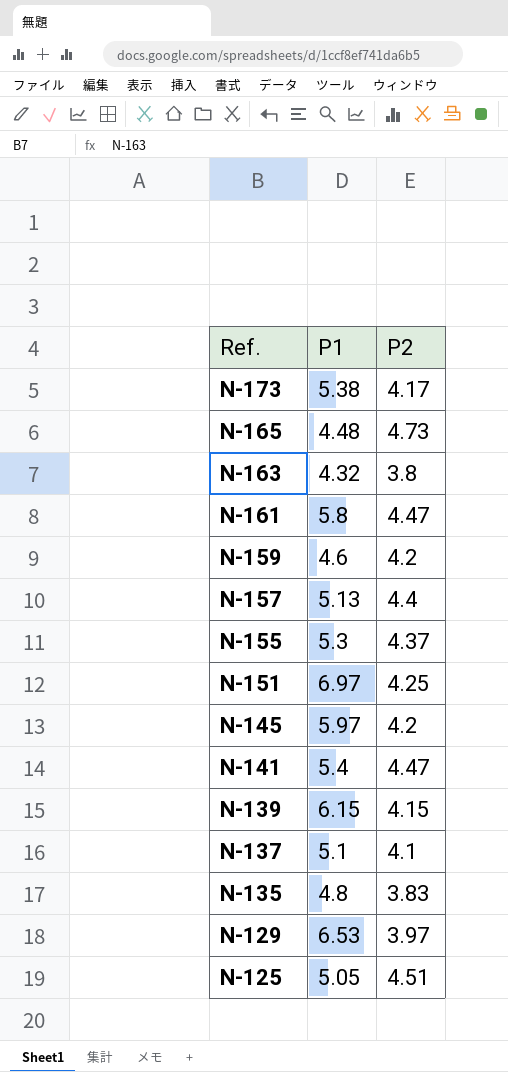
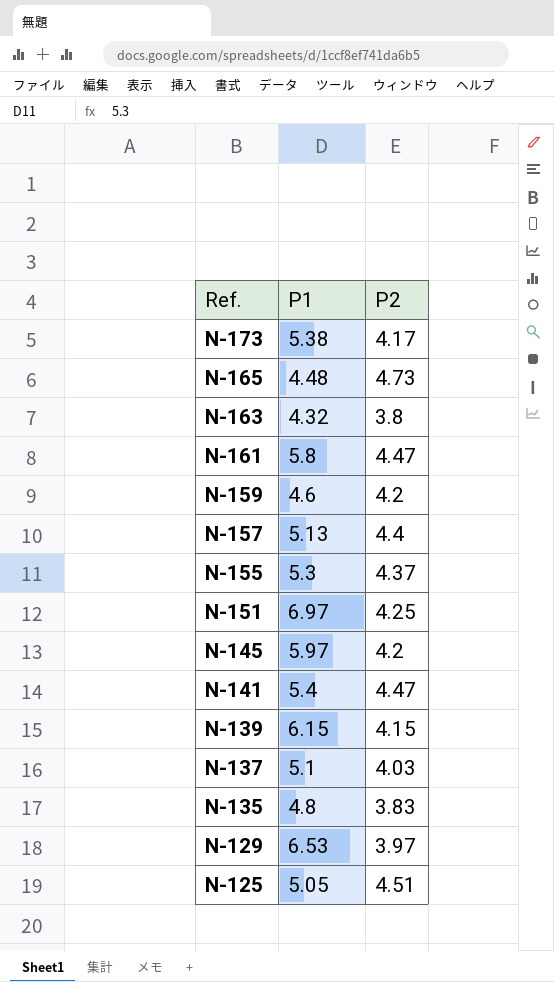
N-137 | P2: 4.1 -> 4.03

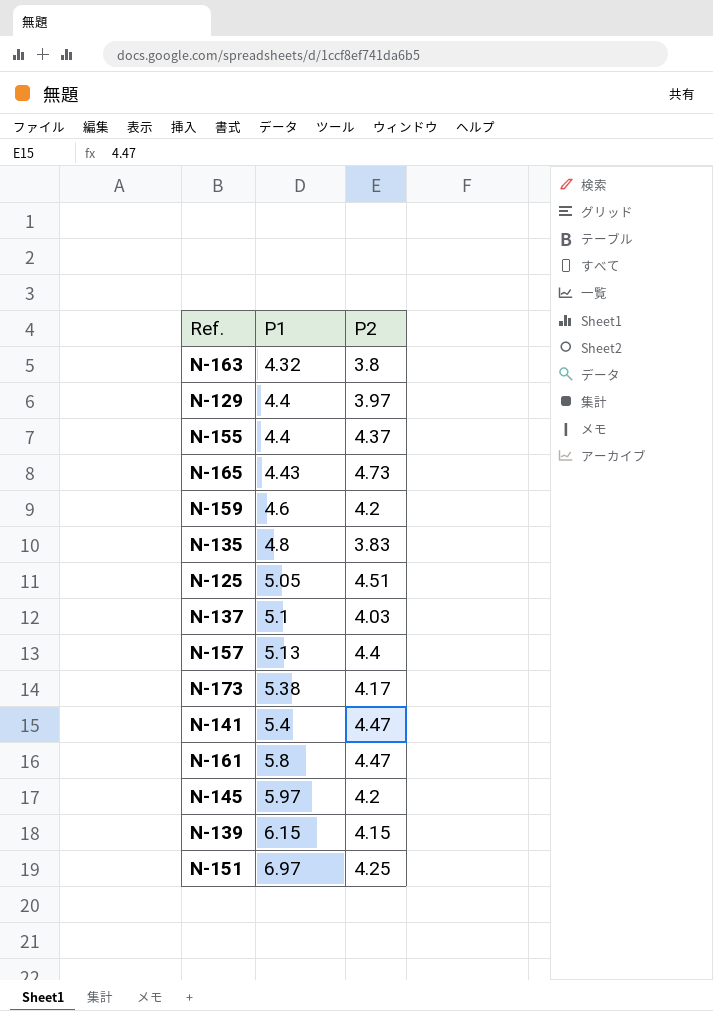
row order: Ref. descending -> P1 ascending
N-129 | P1: 6.53 -> 4.4
N-155 | P1: 5.3 -> 4.4
N-165 | P1: 4.48 -> 4.43

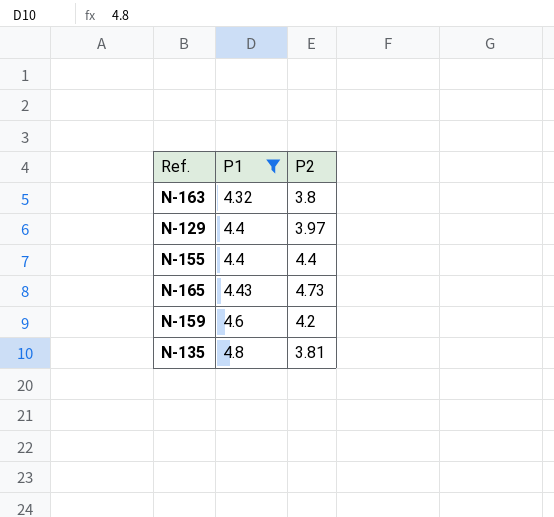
filter: none -> P1 <= 4.8
N-155 | P2: 4.37 -> 4.4
N-135 | P2: 3.83 -> 3.81

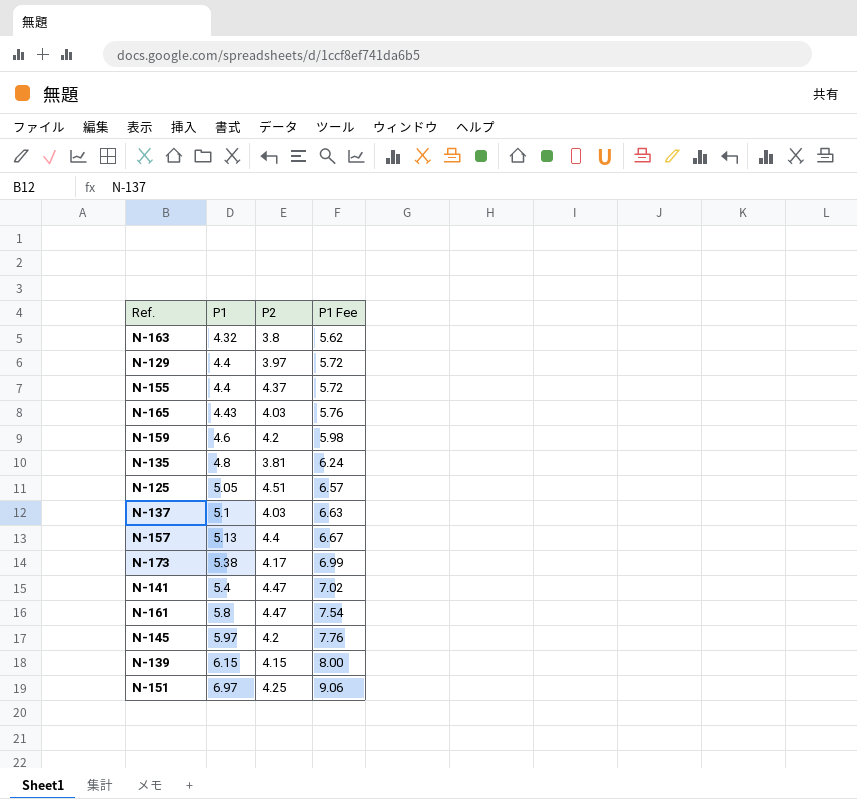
filter: P1 <= 4.8 -> none
column P1 Fee | formula: none -> [P1] * 1.3
N-155 | P2: 4.4 -> 4.37
N-165 | P2: 4.73 -> 4.03

